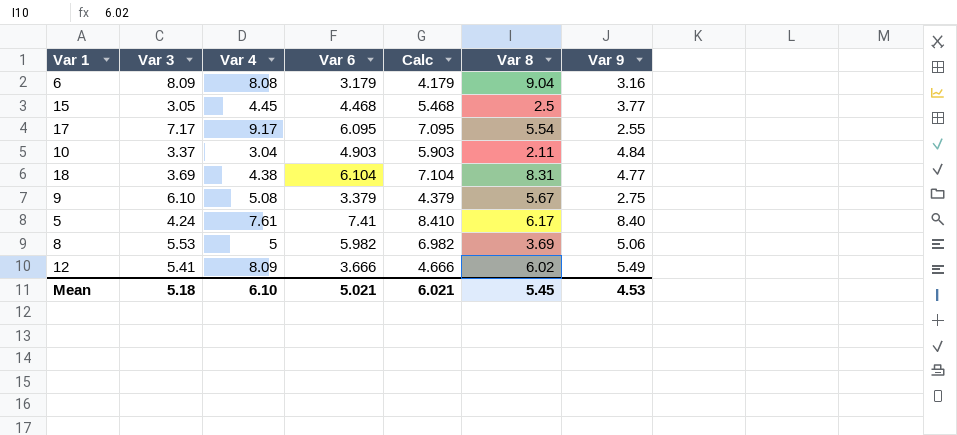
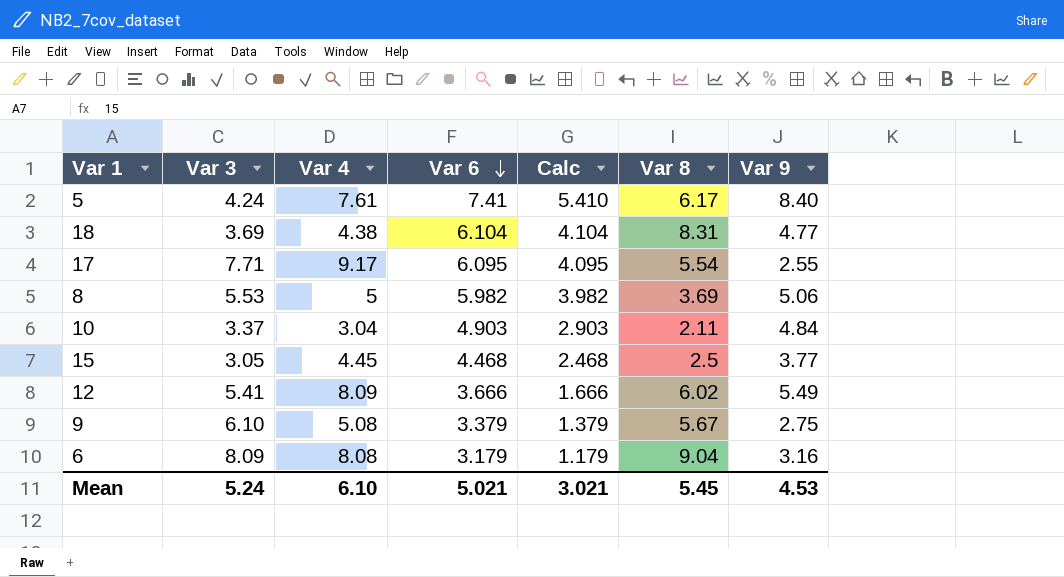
row order: none -> Var 6 descending
column Calc | formula: [Var 6] + 1 -> [Var 6] - 2
17 | Var 3: 7.17 -> 7.71
Mean | Var 3: 5.18 -> 5.24
Mean | Calc: 6.021 -> 3.021

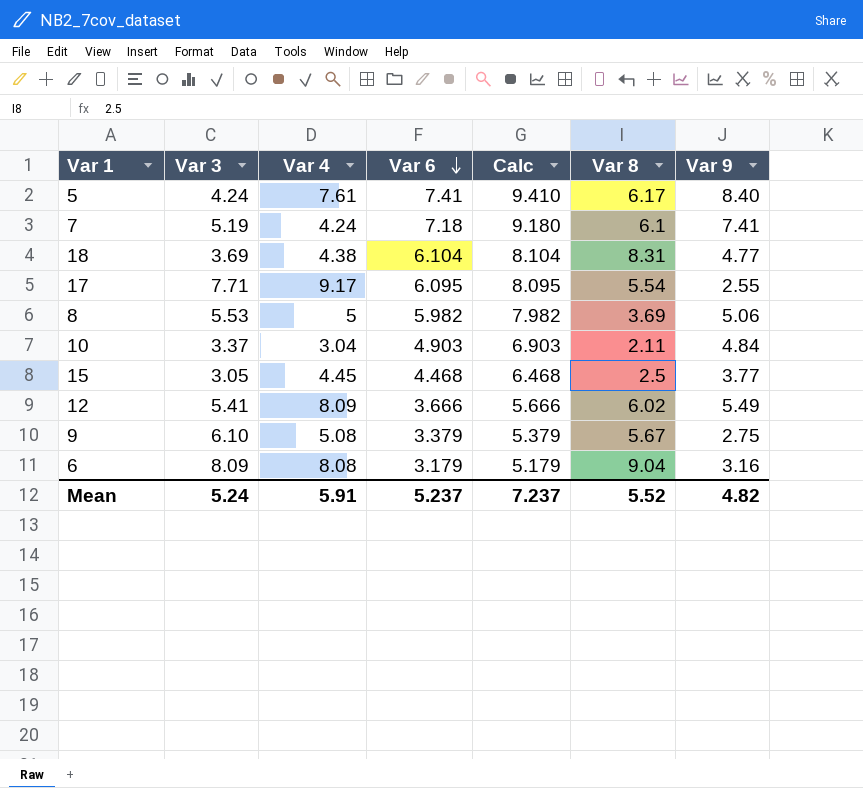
column Calc | formula: [Var 6] - 2 -> [Var 6] + 2
row 7: none -> 5.19 | 4.24 | 7.18 | 9.180 | 6.1 | 7.41
Mean | Var 4: 6.10 -> 5.91
Mean | Var 6: 5.021 -> 5.237
Mean | Calc: 3.021 -> 7.237
Mean | Var 8: 5.45 -> 5.52
Mean | Var 9: 4.53 -> 4.82

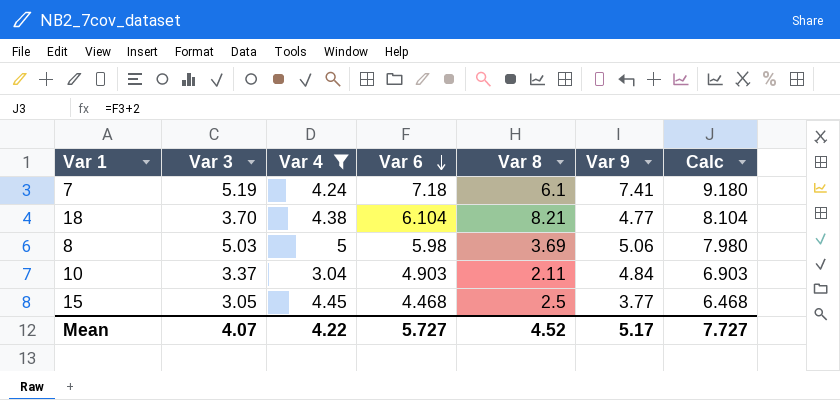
filter: none -> Var 4 <= 5
column Calc | position: 5 -> 7
18 | Var 3: 3.69 -> 3.70
18 | Var 8: 8.31 -> 8.21
8 | Var 3: 5.53 -> 5.03
8 | Var 6: 5.982 -> 5.98
8 | Calc: 7.982 -> 7.980
Mean | Var 3: 5.24 -> 4.07
Mean | Var 4: 5.91 -> 4.22
Mean | Var 6: 5.237 -> 5.727
Mean | Var 8: 5.52 -> 4.52
Mean | Var 9: 4.82 -> 5.17
Mean | Calc: 7.237 -> 7.727

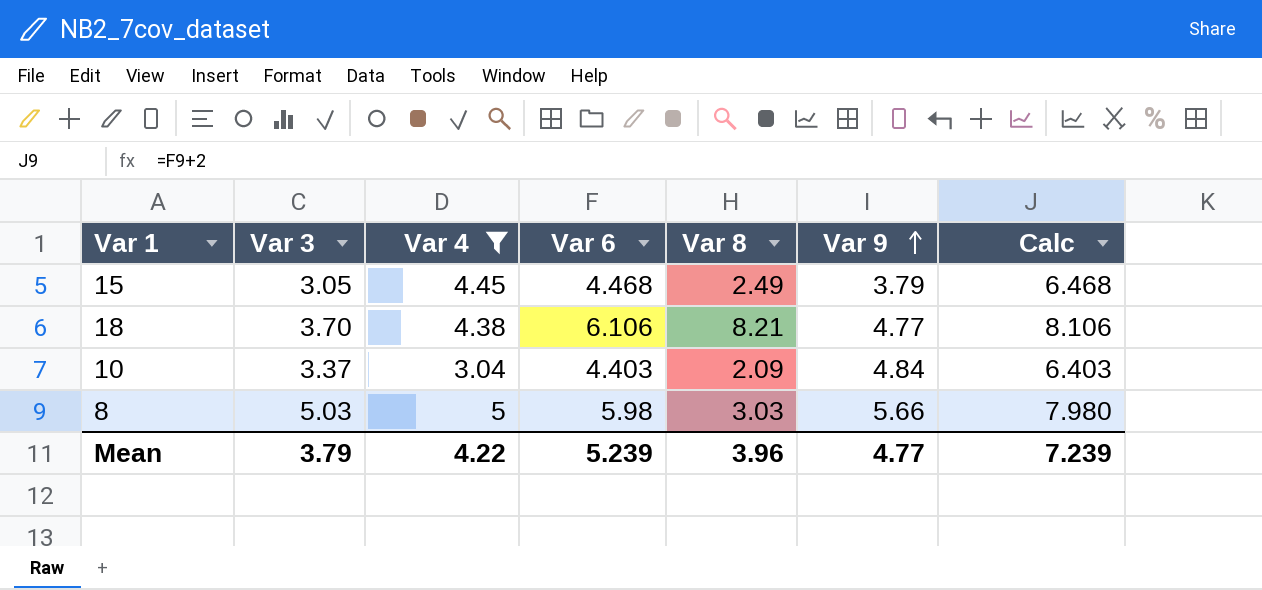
row order: Var 6 descending -> Var 9 ascending
row 7: 5.19 | 4.24 | 7.18 | 6.1 | 7.41 | 9.180 -> none
15 | Var 8: 2.5 -> 2.49
15 | Var 9: 3.77 -> 3.79
18 | Var 6: 6.104 -> 6.106
18 | Calc: 8.104 -> 8.106
10 | Var 6: 4.903 -> 4.403
10 | Var 8: 2.11 -> 2.09
10 | Calc: 6.903 -> 6.403
8 | Var 8: 3.69 -> 3.03
8 | Var 9: 5.06 -> 5.66
Mean | Var 3: 4.07 -> 3.79
Mean | Var 6: 5.727 -> 5.239
Mean | Var 8: 4.52 -> 3.96
Mean | Var 9: 5.17 -> 4.77
Mean | Calc: 7.727 -> 7.239

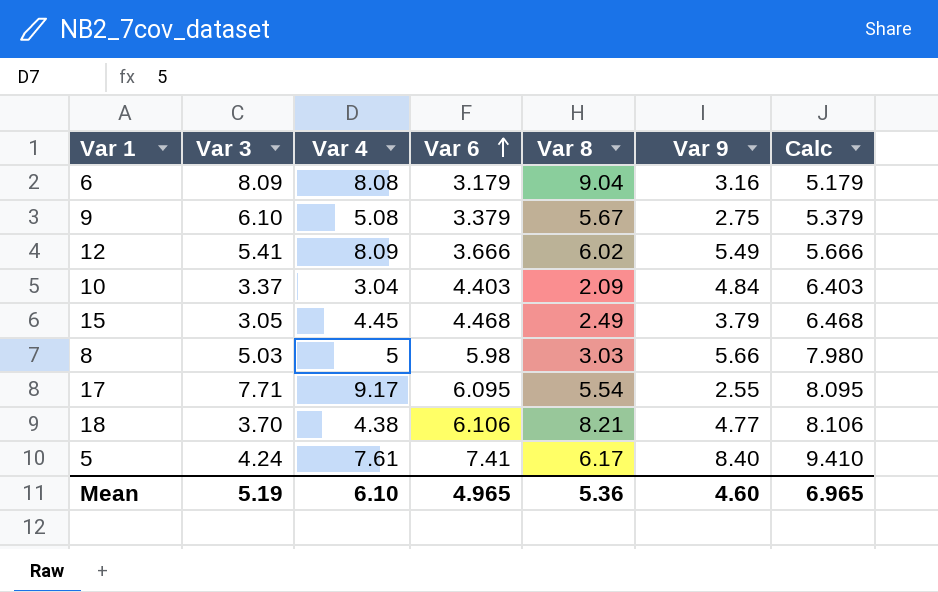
filter: Var 4 <= 5 -> none
row order: Var 9 ascending -> Var 6 ascending
Mean | Var 3: 3.79 -> 5.19
Mean | Var 4: 4.22 -> 6.10
Mean | Var 6: 5.239 -> 4.965
Mean | Var 8: 3.96 -> 5.36
Mean | Var 9: 4.77 -> 4.60
Mean | Calc: 7.239 -> 6.965

